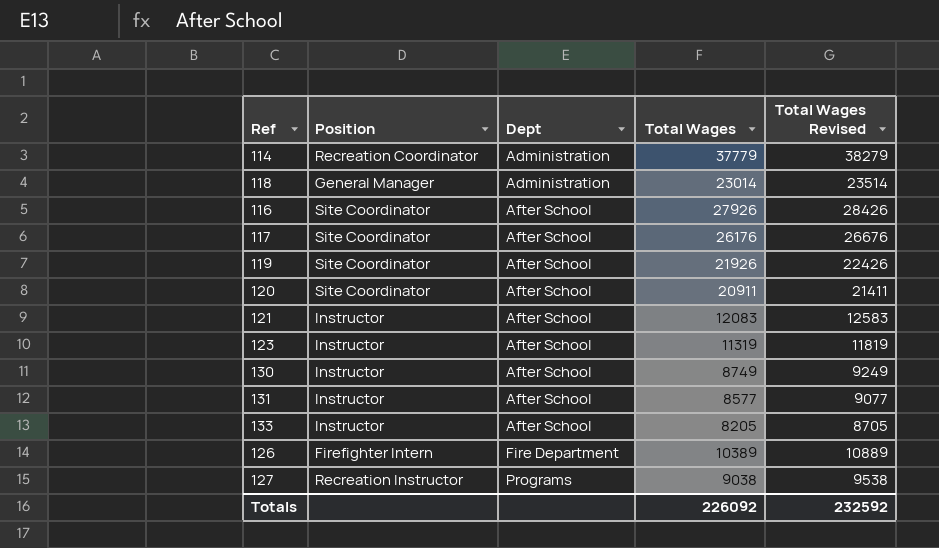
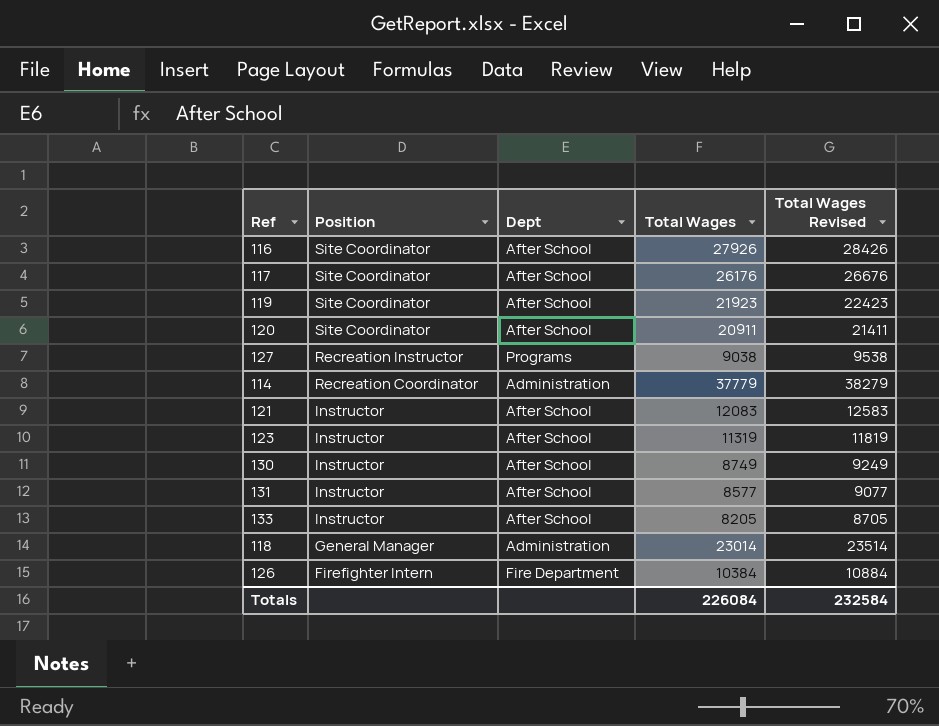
row order: Dept ascending -> Position descending
119 | Total Wages: 21926 -> 21923
119 | Total Wages Revised: 22426 -> 22423
126 | Total Wages: 10389 -> 10384
126 | Total Wages Revised: 10889 -> 10884
Totals | Total Wages: 226092 -> 226084
Totals | Total Wages Revised: 232592 -> 232584

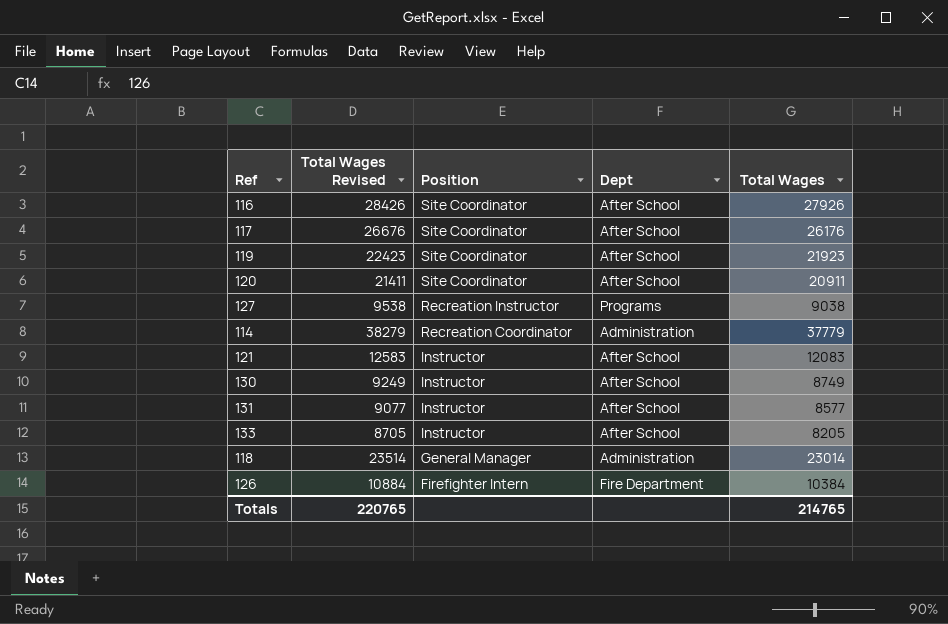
column Total Wages Revised | position: 5 -> 2
row 123: Instructor | After School | 11319 | 11819 -> none
Totals | Total Wages Revised: 232584 -> 220765
Totals | Total Wages: 226084 -> 214765

